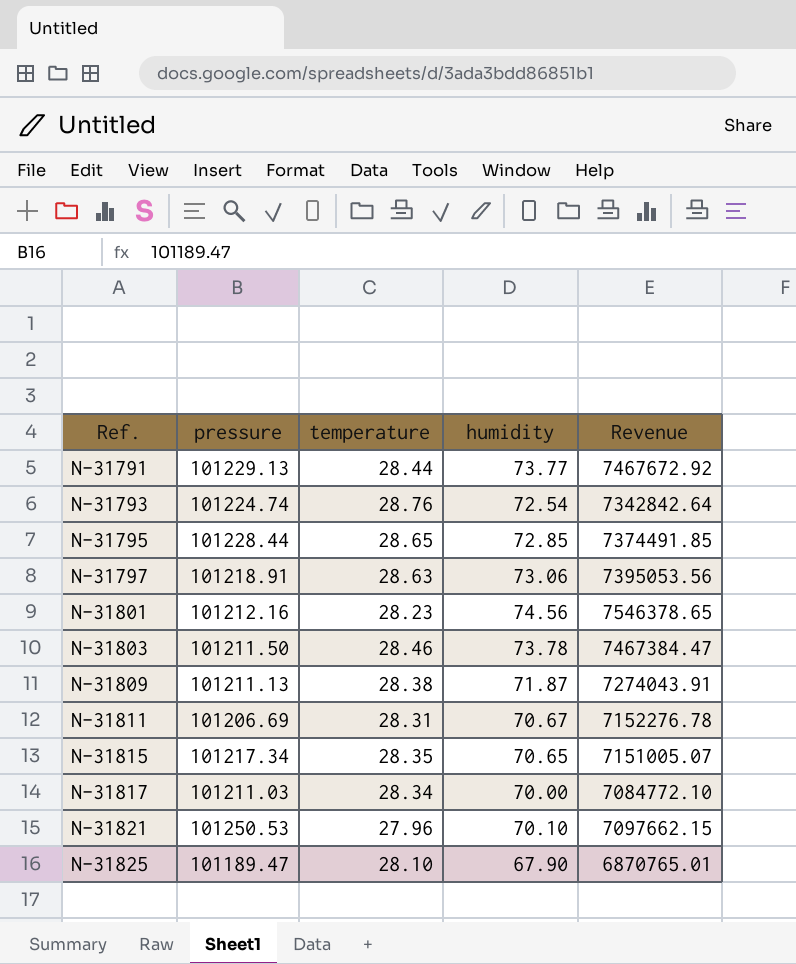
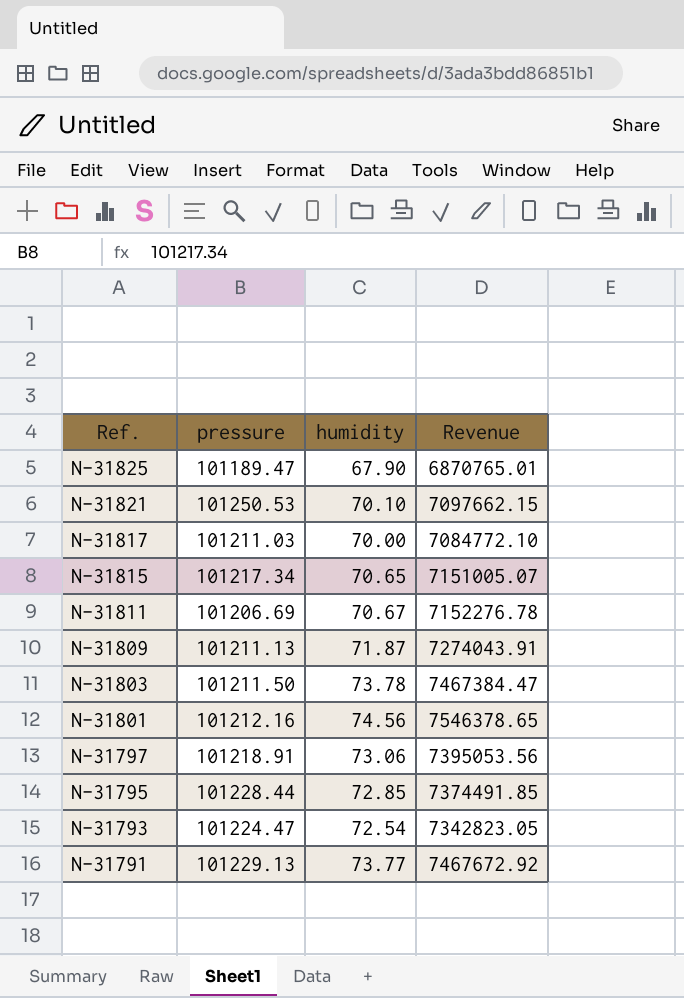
row order: Ref. ascending -> Ref. descending
column temperature | position: 3 -> none
N-31793 | pressure: 101224.74 -> 101224.47
N-31793 | Revenue: 7342842.64 -> 7342823.05

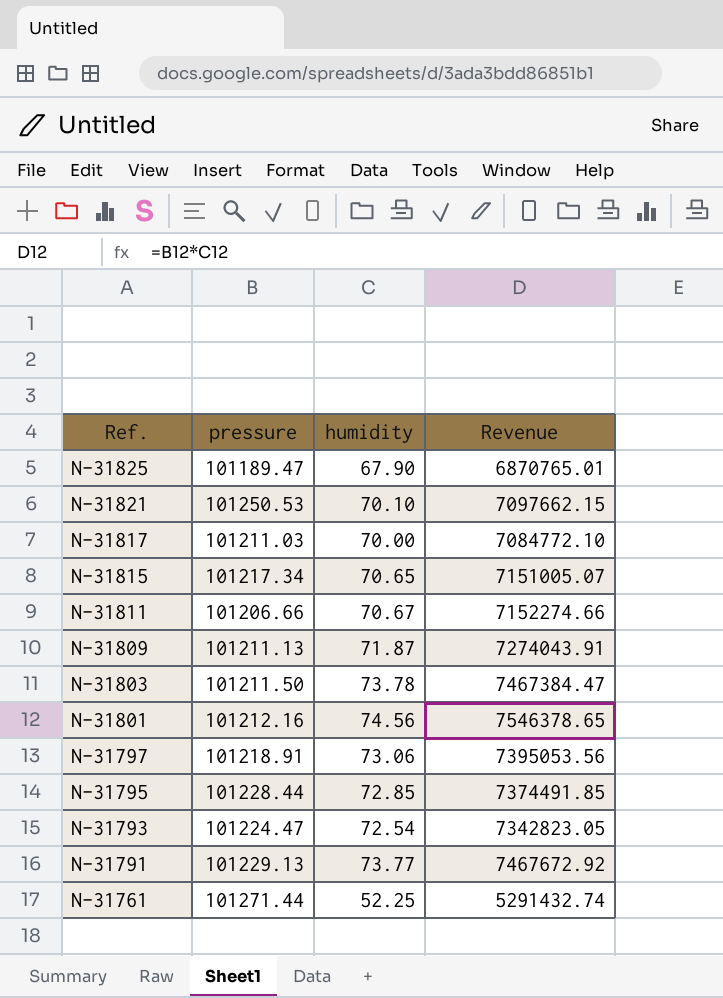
N-31811 | pressure: 101206.69 -> 101206.66
N-31811 | Revenue: 7152276.78 -> 7152274.66
row N-31761: none -> 101271.44 | 52.25 | 5291432.74

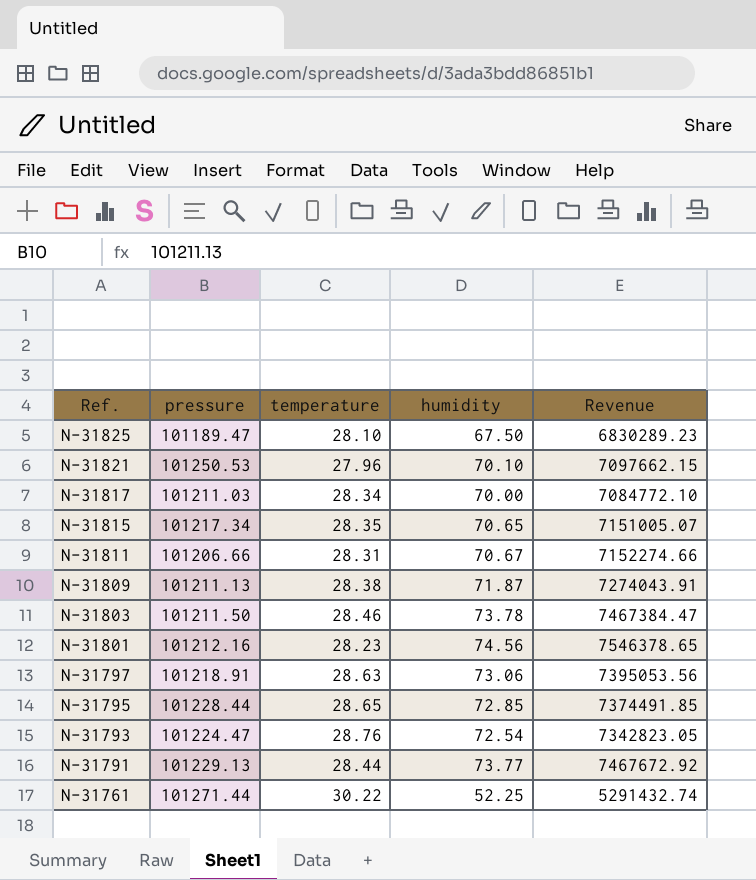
column temperature | position: none -> 3
N-31825 | humidity: 67.90 -> 67.50
N-31825 | Revenue: 6870765.01 -> 6830289.23

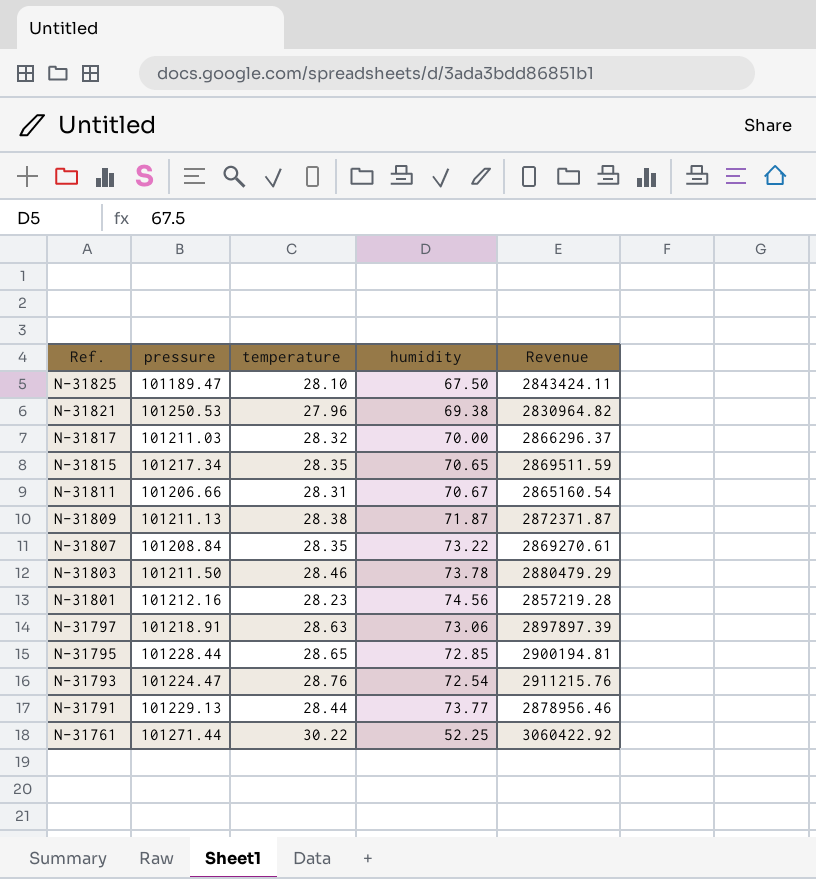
column Revenue | formula: [pressure] * [humidity] -> [pressure] * [temperature]
N-31821 | humidity: 70.10 -> 69.38
N-31817 | temperature: 28.34 -> 28.32
row N-31807: none -> 101208.84 | 28.35 | 73.22 | 2869270.61

